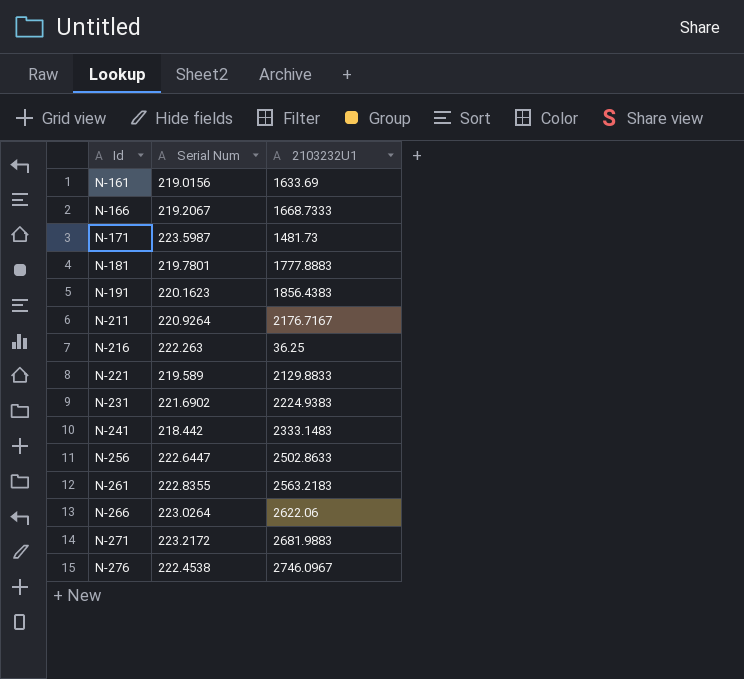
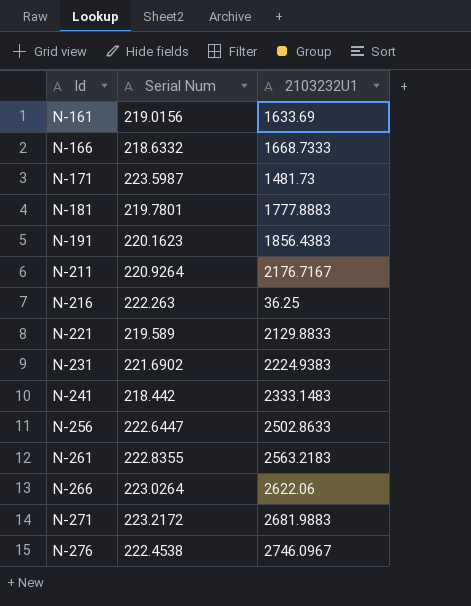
N-166 | Serial Num: 219.2067 -> 218.6332

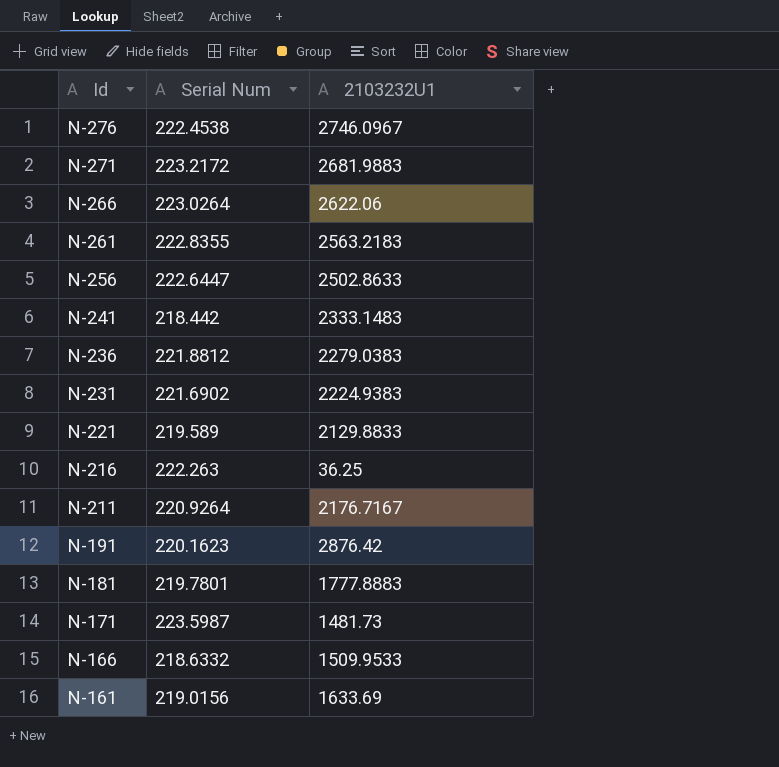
row order: Id ascending -> Id descending
row N-236: none -> 221.8812 | 2279.0383
N-191 | 2103232U1: 1856.4383 -> 2876.42
N-166 | 2103232U1: 1668.7333 -> 1509.9533

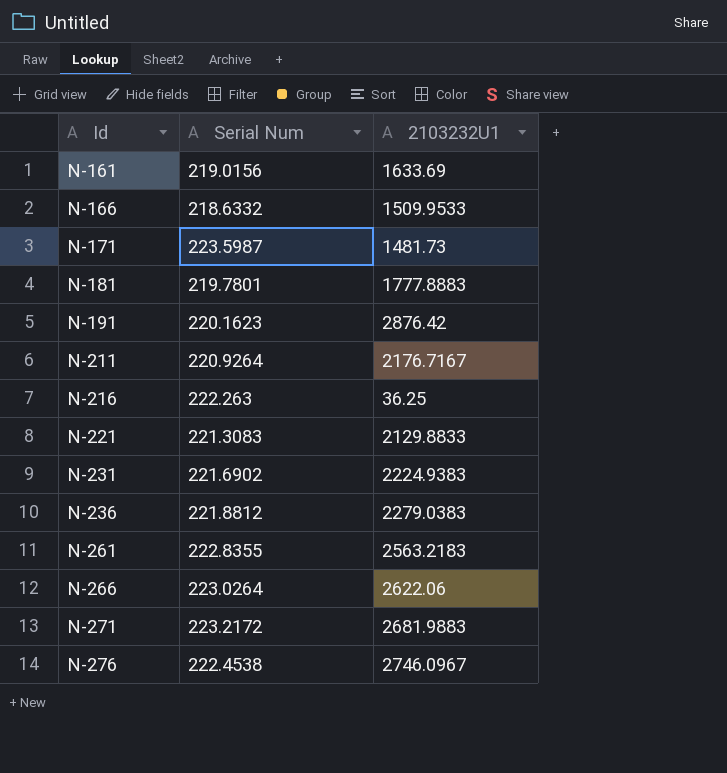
row order: Id descending -> Id ascending
row N-256: 222.6447 | 2502.8633 -> none
row N-241: 218.442 | 2333.1483 -> none
N-221 | Serial Num: 219.589 -> 221.3083

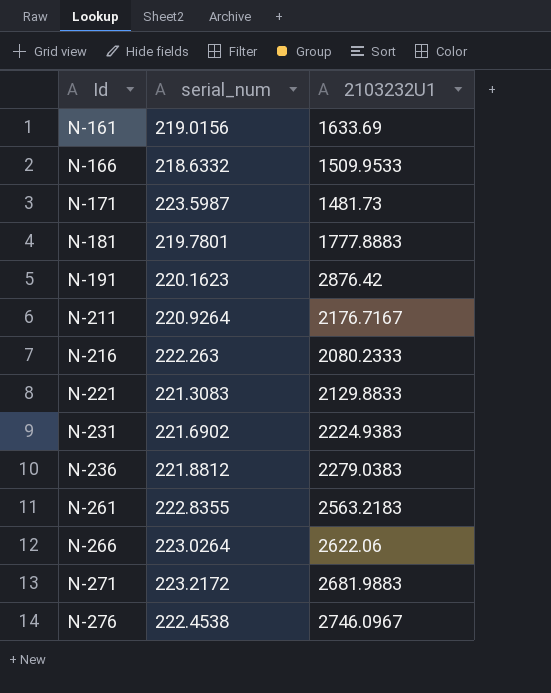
column name: Serial Num -> serial_num
N-216 | 2103232U1: 36.25 -> 2080.2333

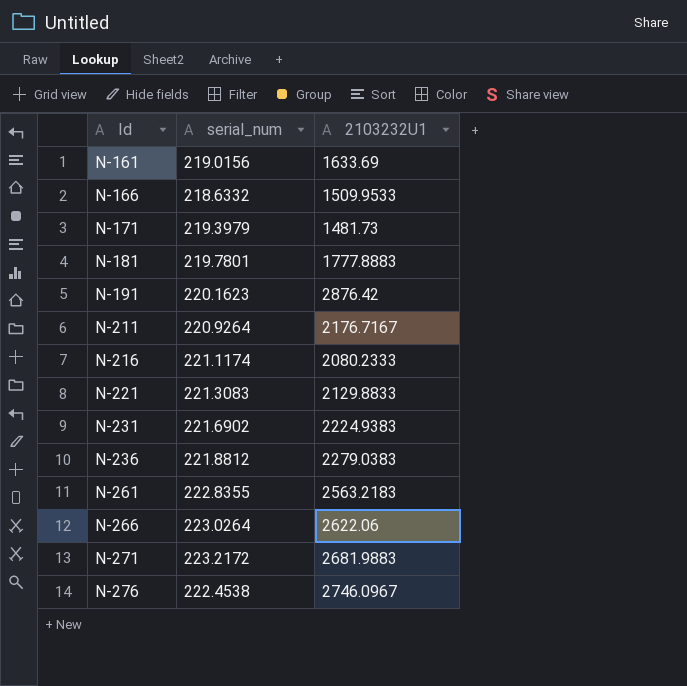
N-171 | serial_num: 223.5987 -> 219.3979
N-216 | serial_num: 222.263 -> 221.1174

